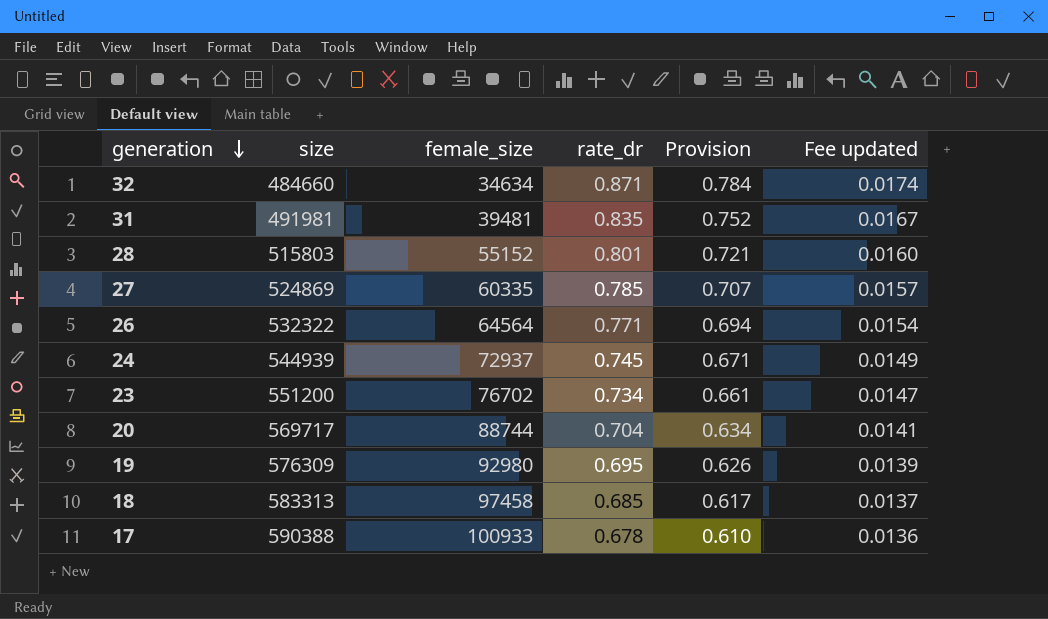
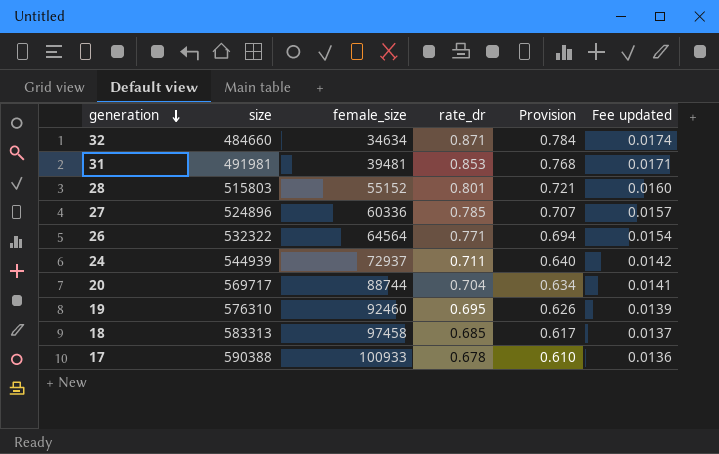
row 23: 551200 | 76702 | 0.734 | 0.661 | 0.0147 -> none
31 | rate_dr: 0.835 -> 0.853
31 | Provision: 0.752 -> 0.768
31 | Fee updated: 0.0167 -> 0.0171
27 | size: 524869 -> 524896
27 | female_size: 60335 -> 60336
24 | rate_dr: 0.745 -> 0.711
24 | Provision: 0.671 -> 0.640
24 | Fee updated: 0.0149 -> 0.0142
19 | size: 576309 -> 576310
19 | female_size: 92980 -> 92460

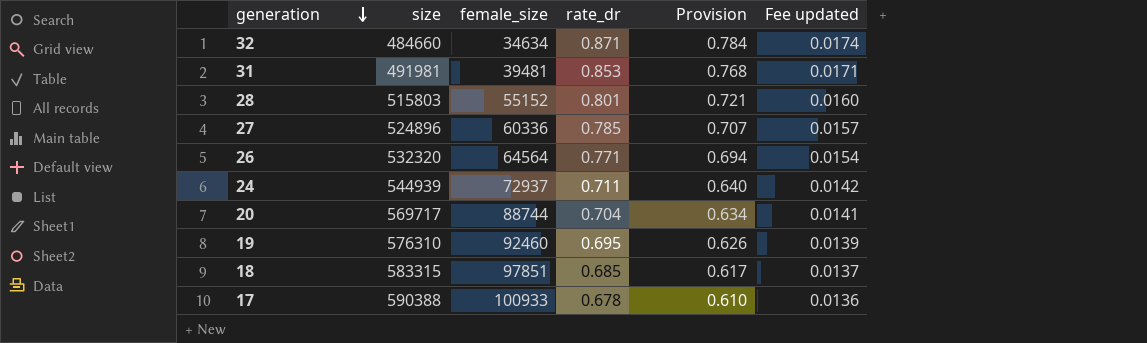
26 | size: 532322 -> 532320
18 | size: 583313 -> 583315
18 | female_size: 97458 -> 97851

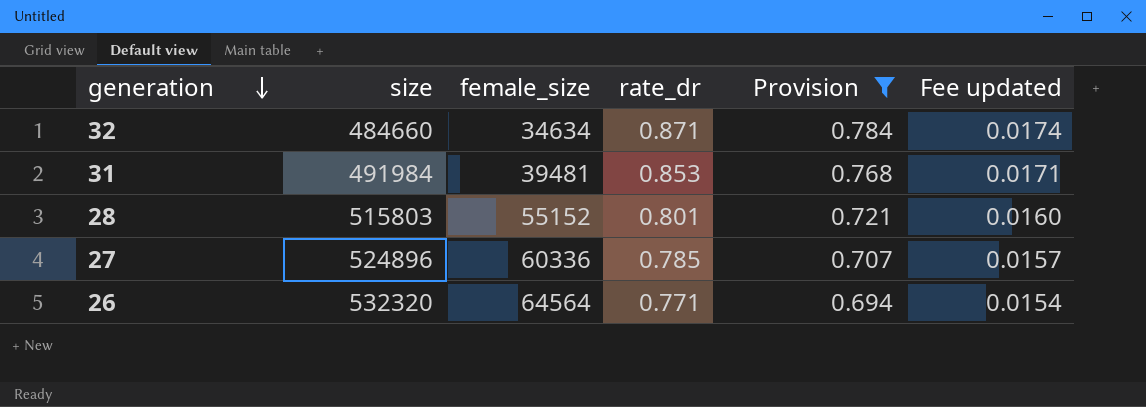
filter: none -> Provision >= 0.694
31 | size: 491981 -> 491984

